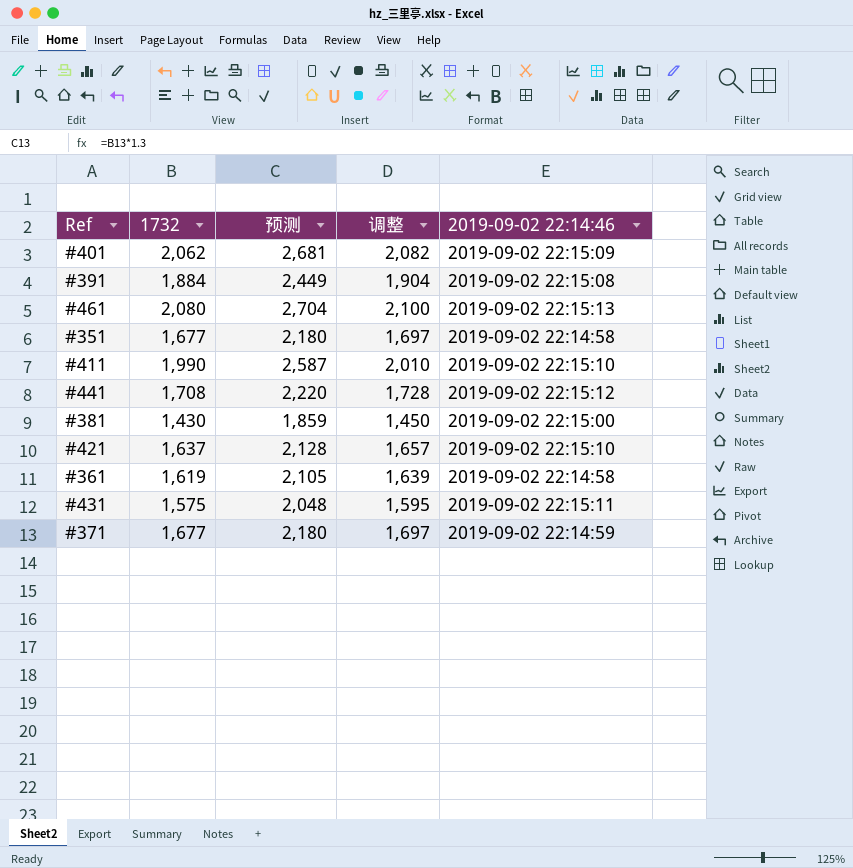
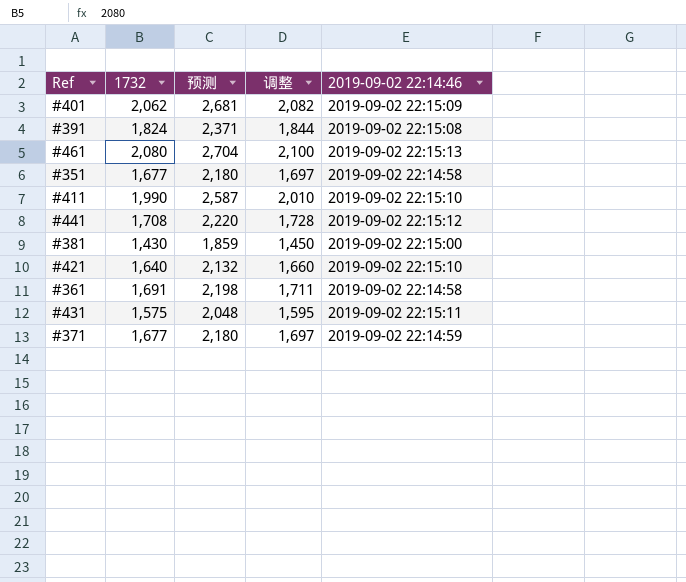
#391 | 1732: 1,884 -> 1,824
#391 | 预测: 2,449 -> 2,371
#391 | 调整: 1,904 -> 1,844
#421 | 1732: 1,637 -> 1,640
#421 | 预测: 2,128 -> 2,132
#421 | 调整: 1,657 -> 1,660
#361 | 1732: 1,619 -> 1,691
#361 | 预测: 2,105 -> 2,198
#361 | 调整: 1,639 -> 1,711

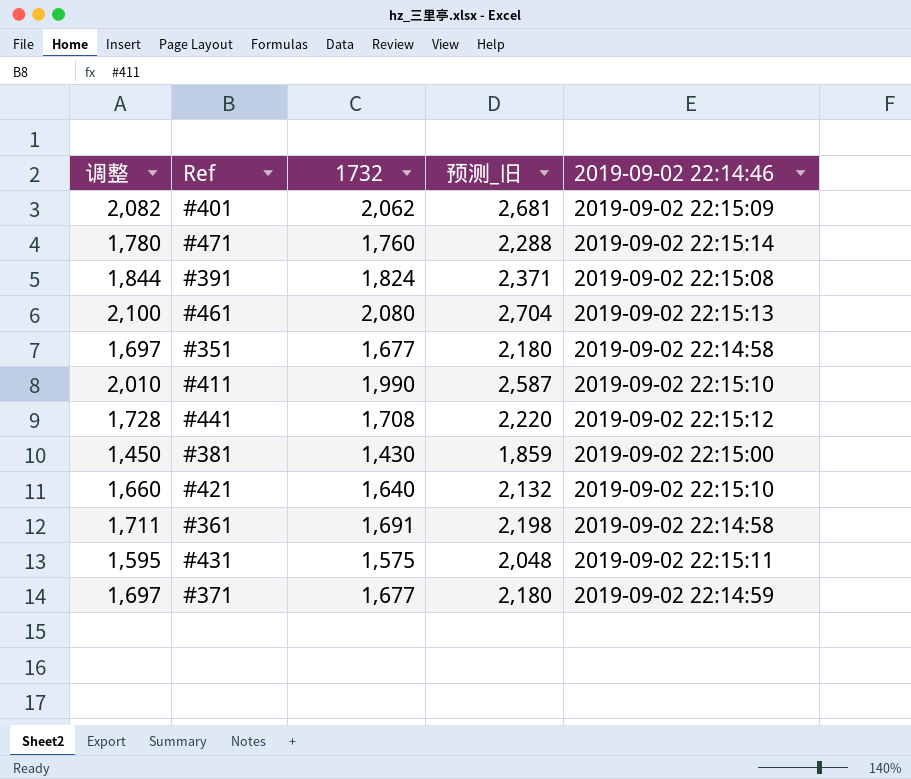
column 调整 | position: 4 -> 1
column name: 预测 -> 预测_旧
row #471: none -> 1,780 | 1,760 | 2,288 | 2019-09-02 22:15:14

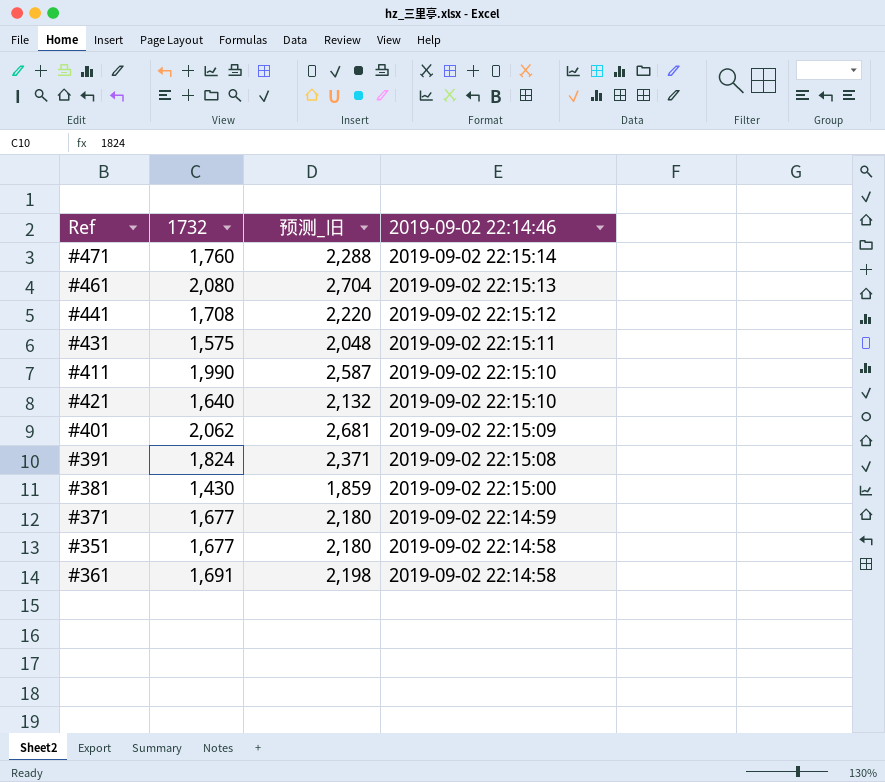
row order: none -> 2019-09-02 22:14:46 descending
column 调整 | formula: [1732] + 20 -> none

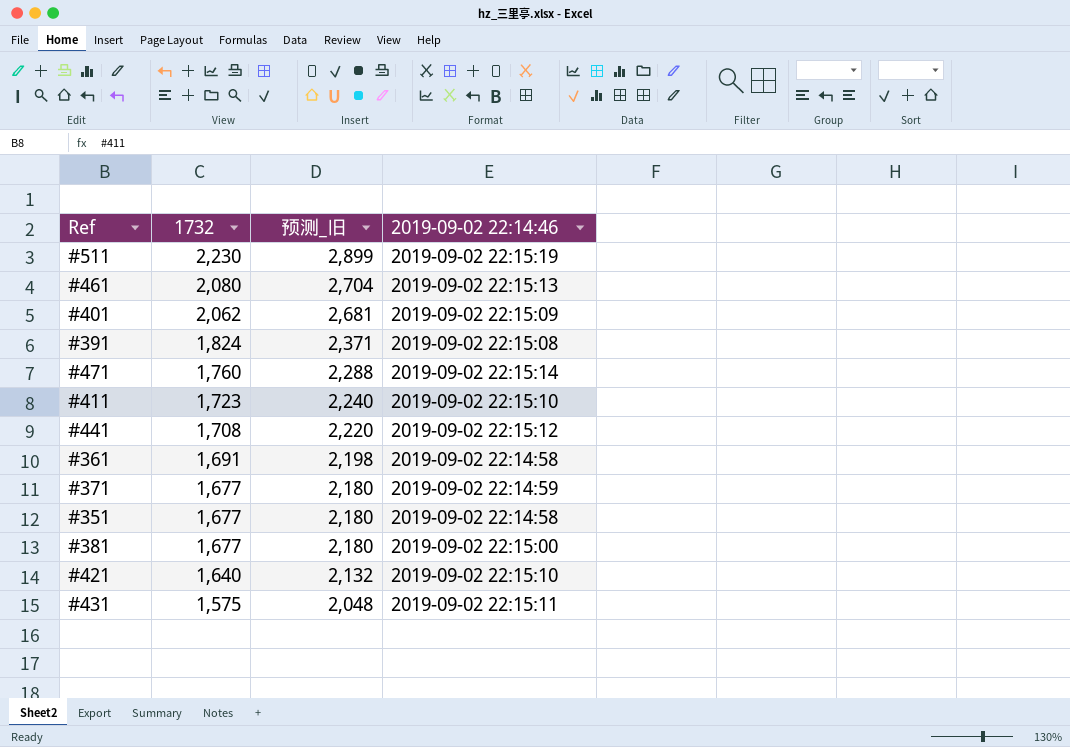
row order: 2019-09-02 22:14:46 descending -> 1732 descending
row #511: none -> 2,230 | 2,899 | 2019-09-02 22:15:19
#411 | 1732: 1,990 -> 1,723
#411 | 预测_旧: 2,587 -> 2,240
#381 | 1732: 1,430 -> 1,677
#381 | 预测_旧: 1,859 -> 2,180

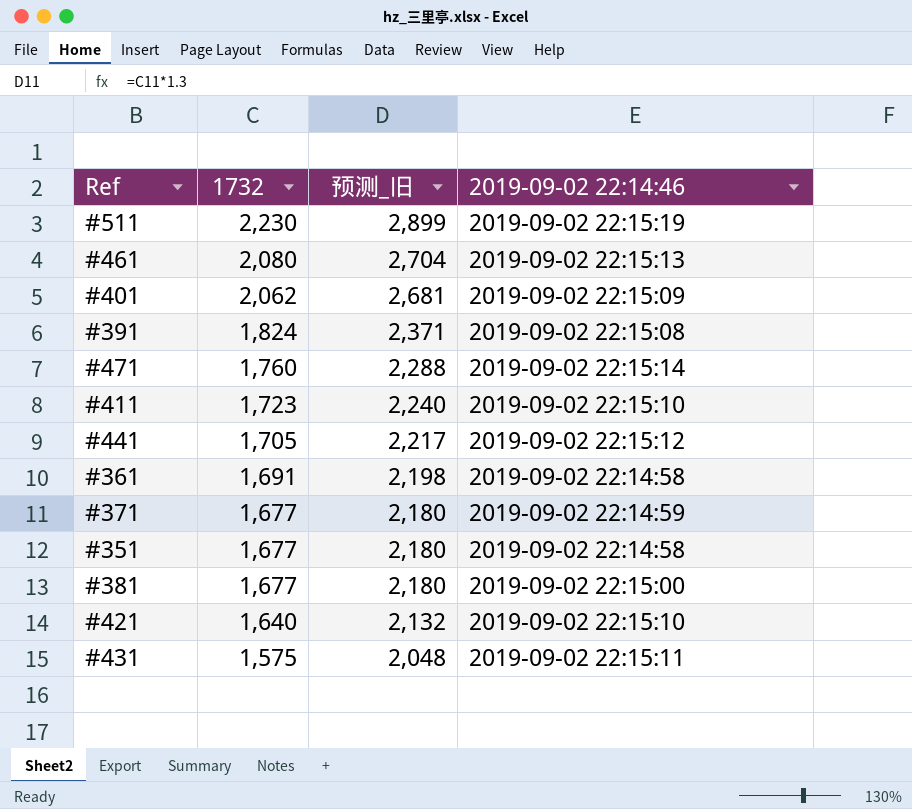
#441 | 1732: 1,708 -> 1,705
#441 | 预测_旧: 2,220 -> 2,217

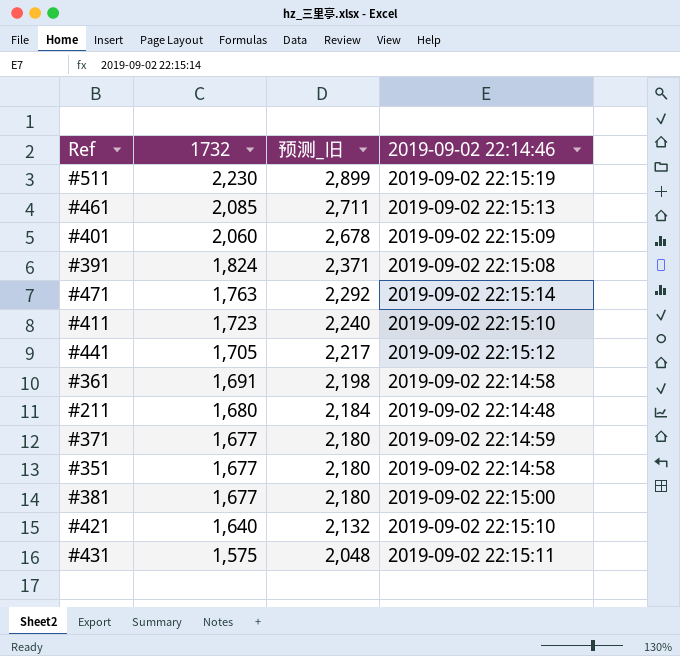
#461 | 1732: 2,080 -> 2,085
#461 | 预测_旧: 2,704 -> 2,711
#401 | 1732: 2,062 -> 2,060
#401 | 预测_旧: 2,681 -> 2,678
#471 | 1732: 1,760 -> 1,763
#471 | 预测_旧: 2,288 -> 2,292
row #211: none -> 1,680 | 2,184 | 2019-09-02 22:14:48

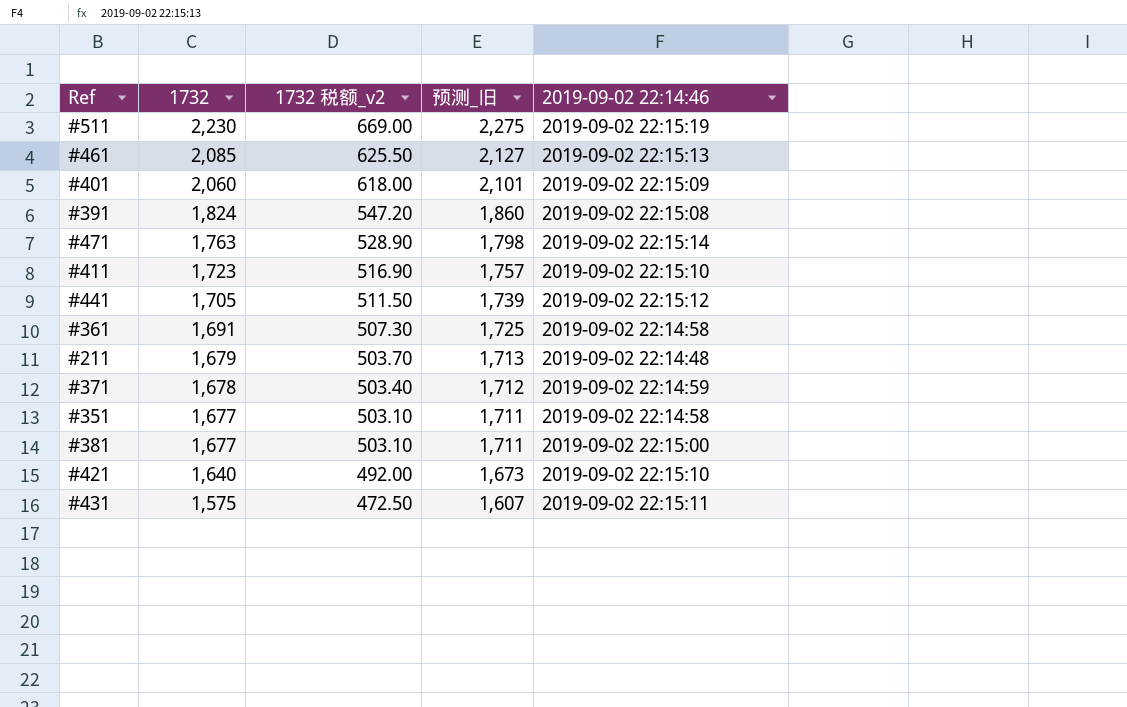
column 1732 税额_v2 | formula: none -> [1732] * 0.3
column 预测_旧 | formula: [1732] * 1.3 -> [1732] * 1.02
#211 | 1732: 1,680 -> 1,679
#371 | 1732: 1,677 -> 1,678

